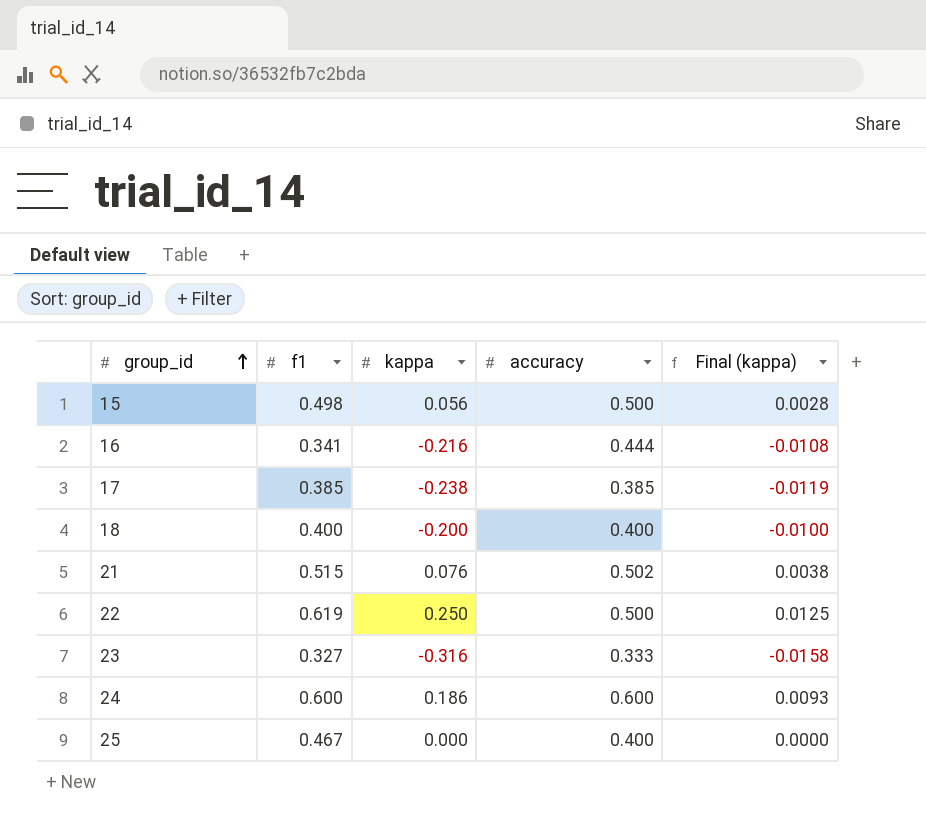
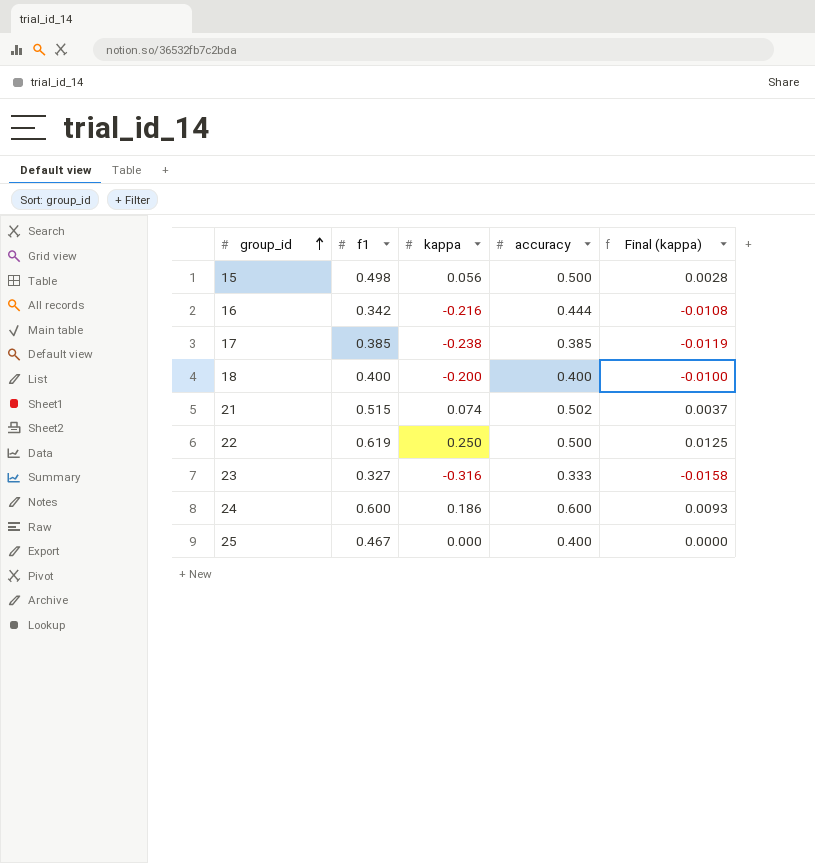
16 | f1: 0.341 -> 0.342
21 | kappa: 0.076 -> 0.074
21 | Final (kappa): 0.0038 -> 0.0037

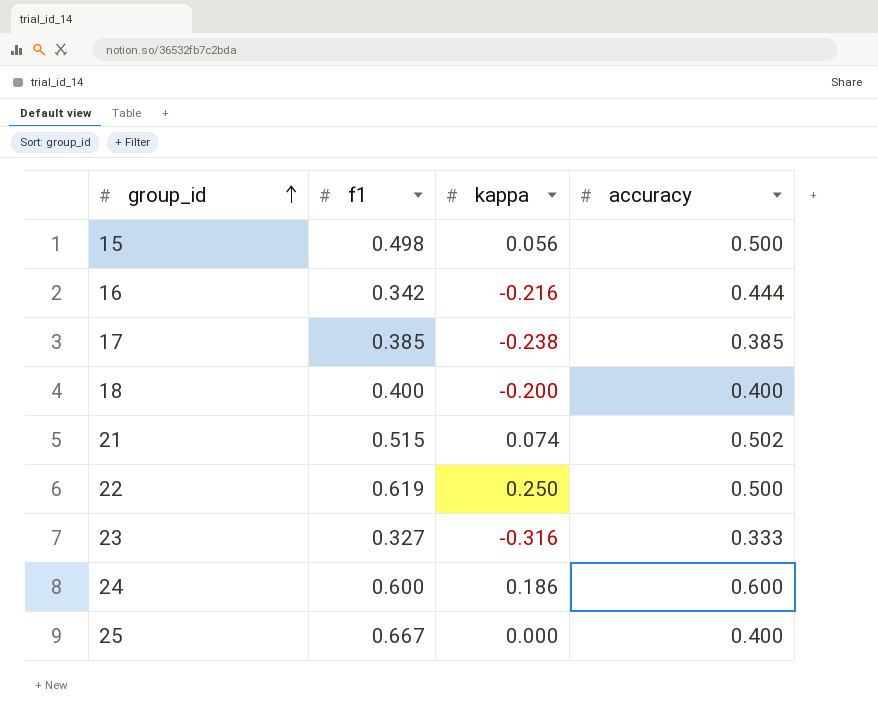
column Final (kappa) | formula: [kappa] * 0.05 -> none
25 | f1: 0.467 -> 0.667

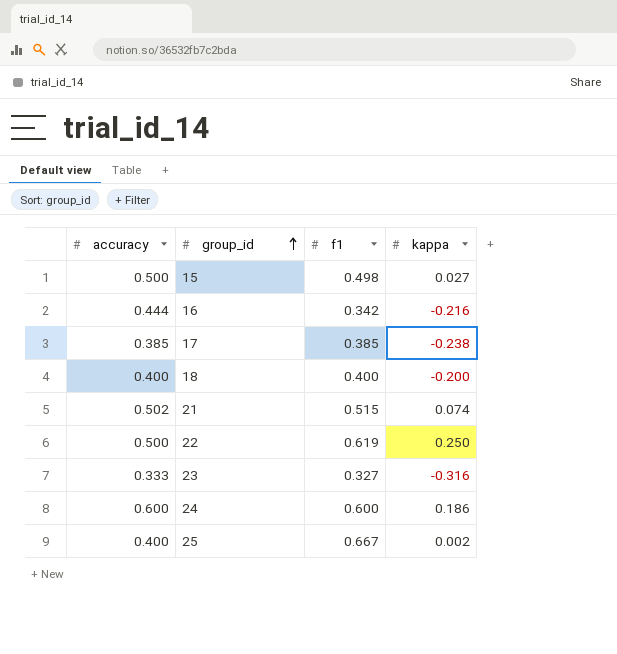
column accuracy | position: 4 -> 1
15 | kappa: 0.056 -> 0.027
25 | kappa: 0.000 -> 0.002

